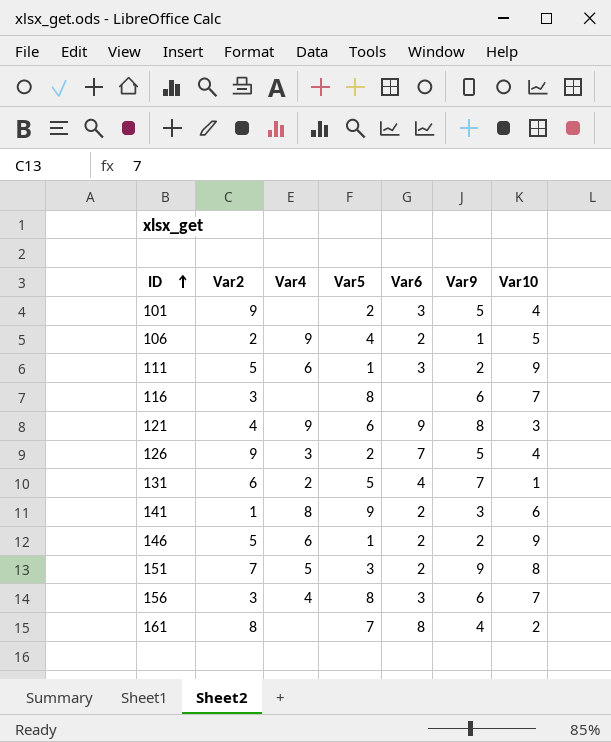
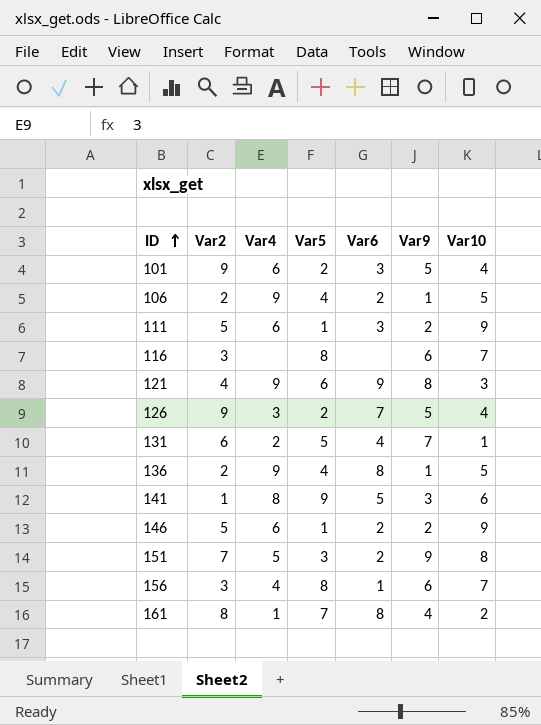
101 | Var4: none -> 6
row 136: none -> 2 | 9 | 4 | 8 | 1 | 5
141 | Var6: 2 -> 5
156 | Var6: 3 -> 1
161 | Var4: none -> 1

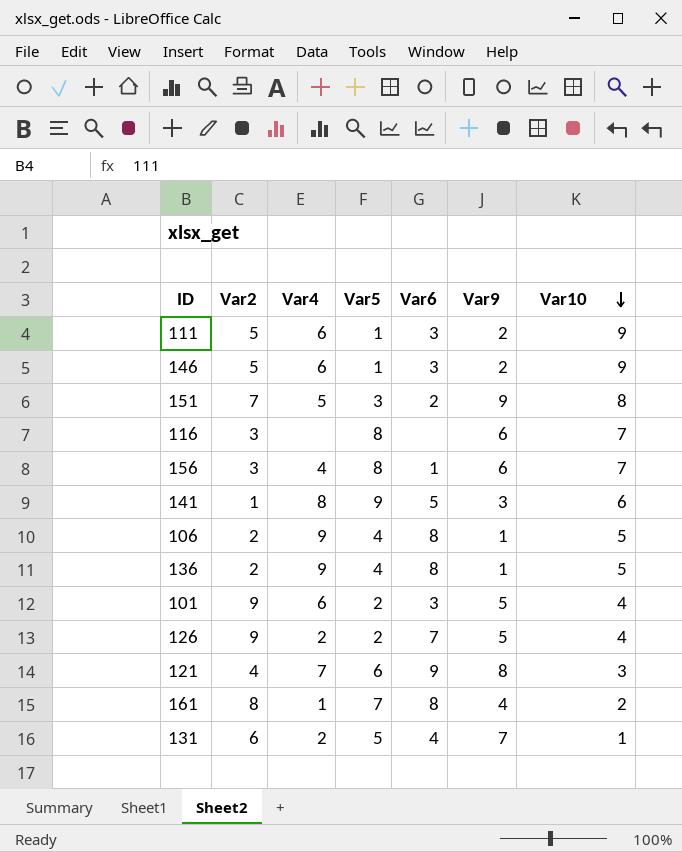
row order: ID ascending -> Var10 descending
146 | Var6: 2 -> 3
106 | Var6: 2 -> 8
126 | Var4: 3 -> 2
121 | Var4: 9 -> 7

